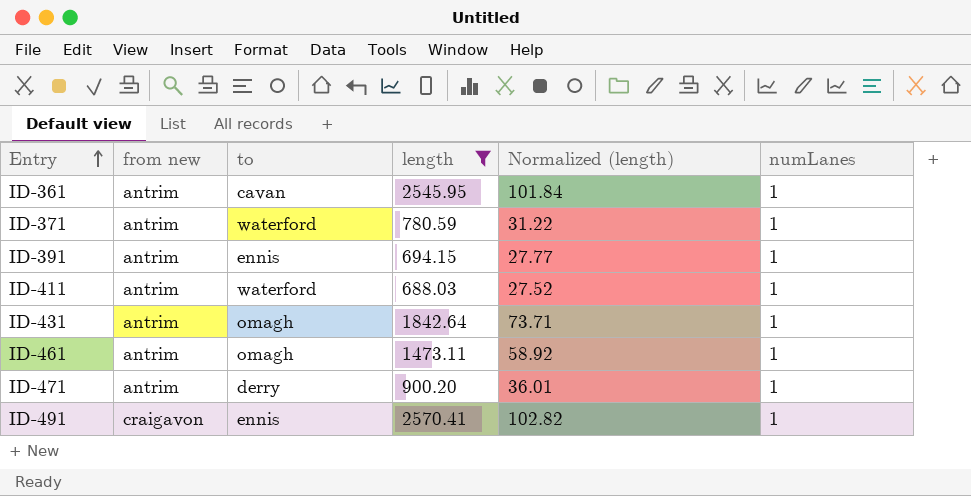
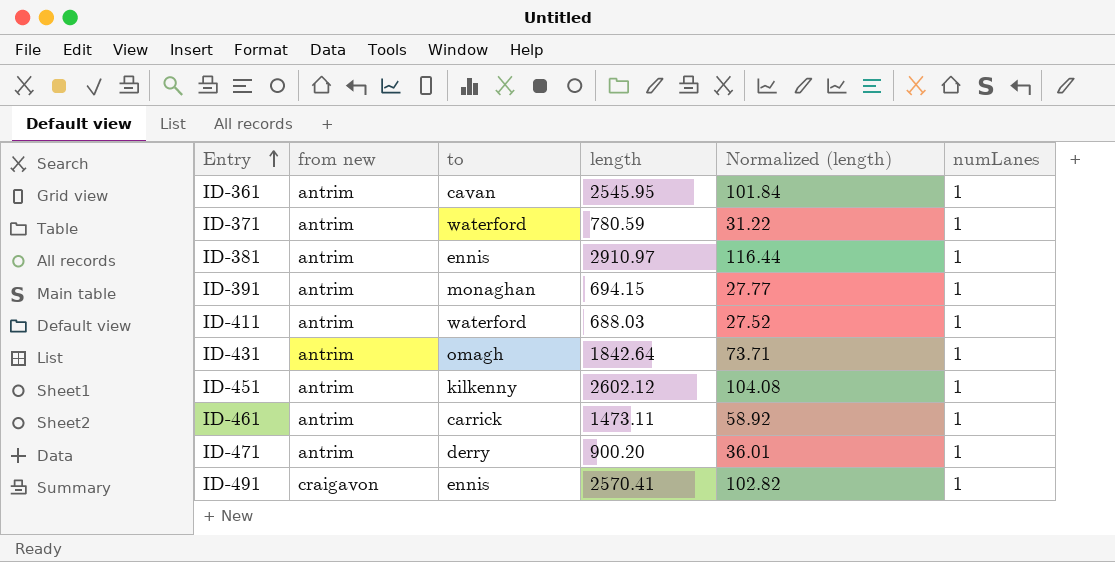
filter: length <= 2570.41 -> none
ID-391 | to: ennis -> monaghan
ID-461 | to: omagh -> carrick

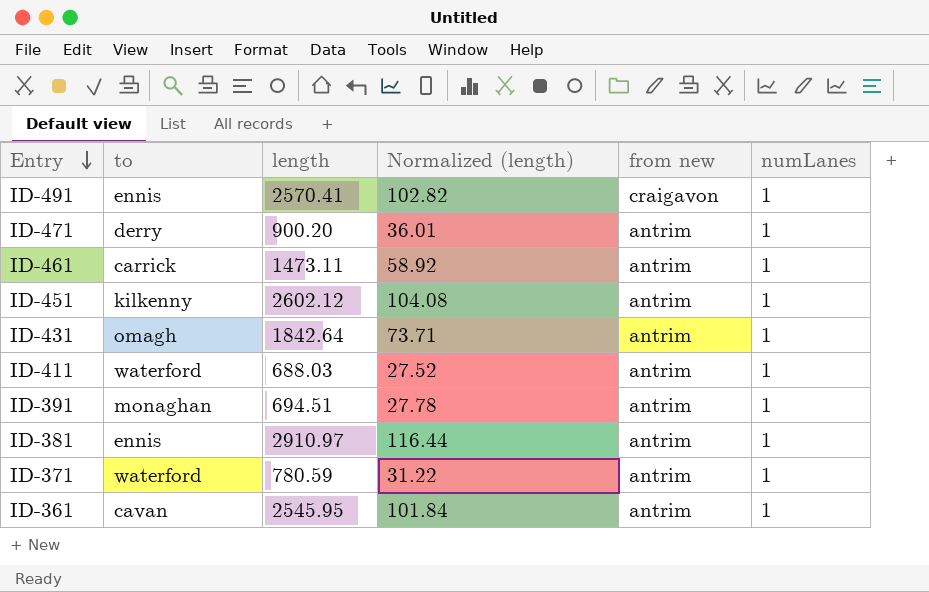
row order: Entry ascending -> Entry descending
column from new | position: 2 -> 5
ID-391 | length: 694.15 -> 694.51
ID-391 | Normalized (length): 27.77 -> 27.78

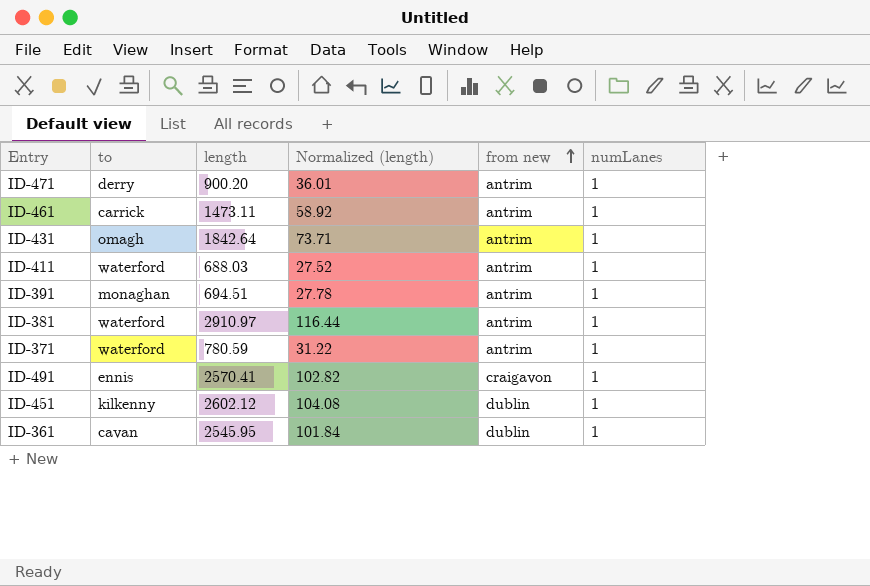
row order: Entry descending -> from new ascending
ID-381 | to: ennis -> waterford
ID-451 | from new: antrim -> dublin
ID-361 | from new: antrim -> dublin

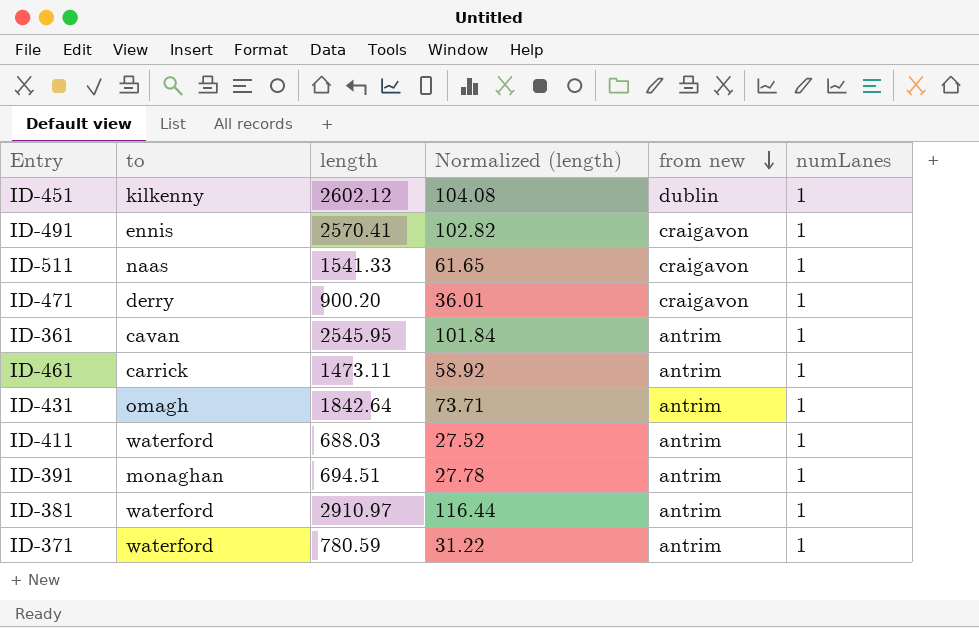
row order: from new ascending -> from new descending
row ID-511: none -> naas | 1541.33 | 61.65 | craigavon | 1
ID-471 | from new: antrim -> craigavon
ID-361 | from new: dublin -> antrim

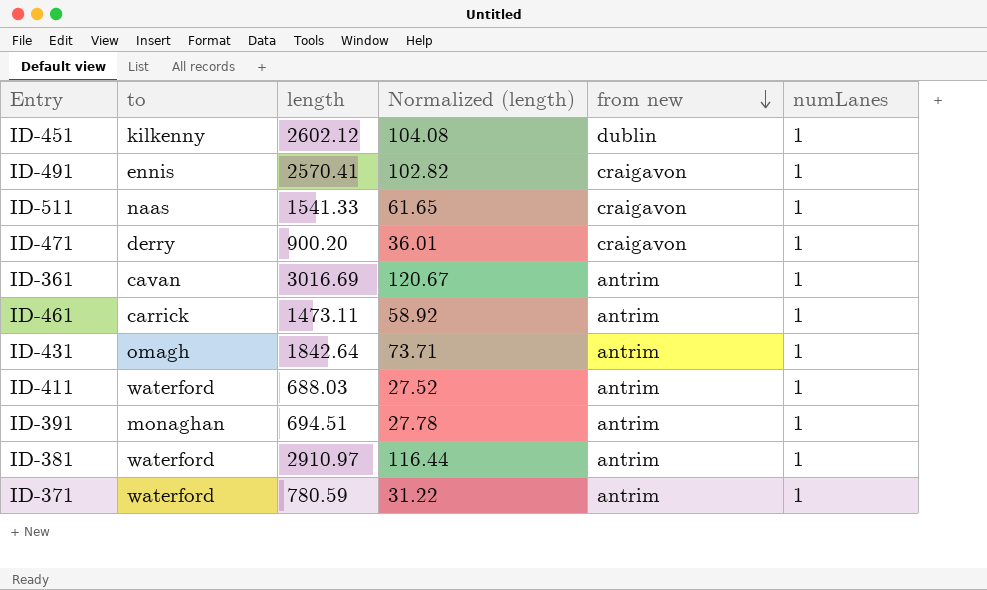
ID-361 | length: 2545.95 -> 3016.69
ID-361 | Normalized (length): 101.84 -> 120.67

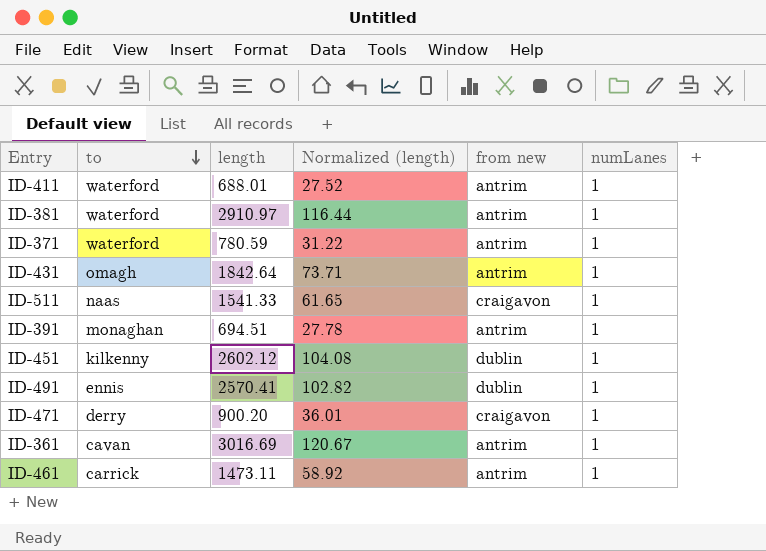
row order: from new descending -> to descending
ID-411 | length: 688.03 -> 688.01
ID-491 | from new: craigavon -> dublin

